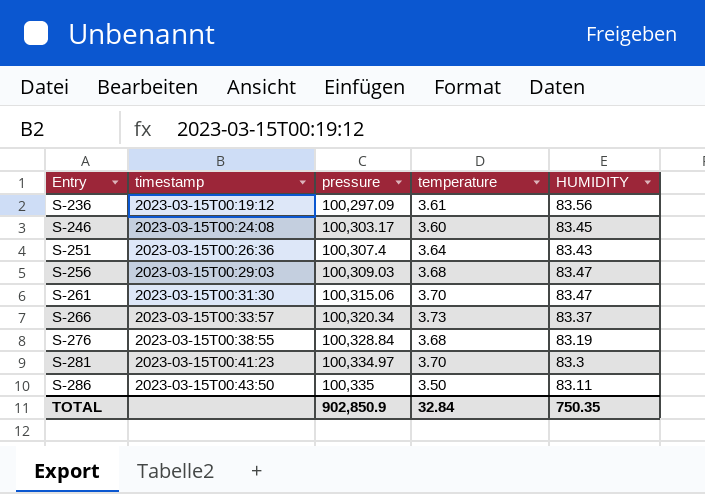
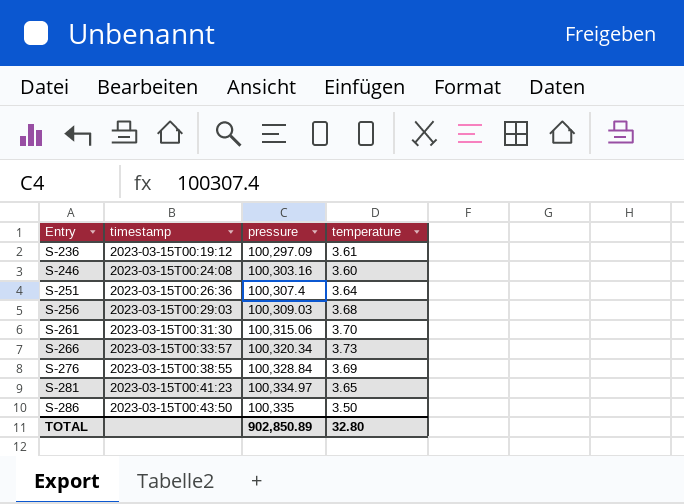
column HUMIDITY | position: 5 -> none
S-246 | pressure: 100,303.17 -> 100,303.16
S-276 | temperature: 3.68 -> 3.69
S-281 | temperature: 3.70 -> 3.65
TOTAL | pressure: 902,850.9 -> 902,850.89
TOTAL | temperature: 32.84 -> 32.80

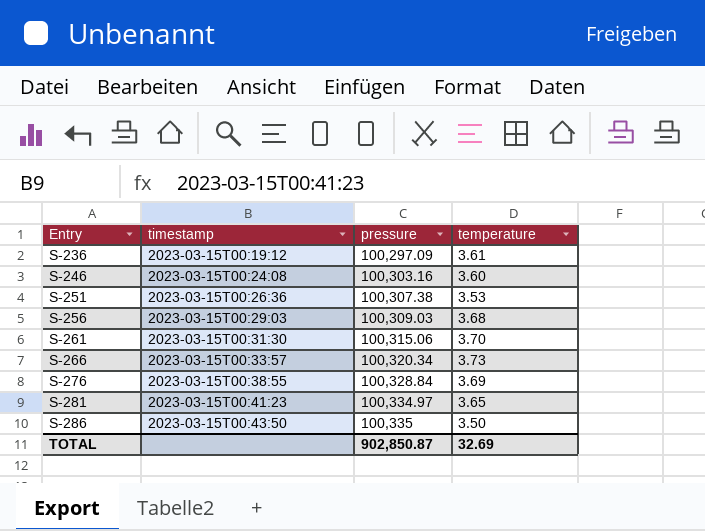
S-251 | pressure: 100,307.4 -> 100,307.38
S-251 | temperature: 3.64 -> 3.53
TOTAL | pressure: 902,850.89 -> 902,850.87
TOTAL | temperature: 32.80 -> 32.69

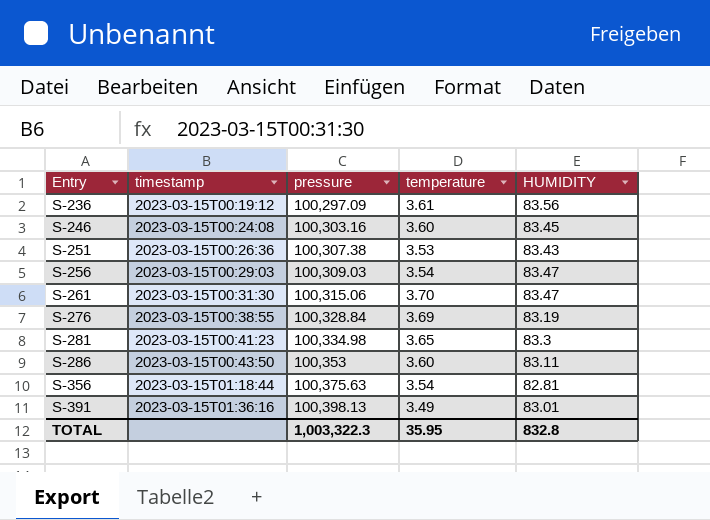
column HUMIDITY | position: none -> 5
row S-266: 2023-03-15T00:33:57 | 100,320.34 | 3.73 -> none
S-256 | temperature: 3.68 -> 3.54
S-281 | pressure: 100,334.97 -> 100,334.98
S-286 | pressure: 100,335 -> 100,353
S-286 | temperature: 3.50 -> 3.60
row S-356: none -> 2023-03-15T01:18:44 | 100,375.63 | 3.54 | 82.81
row S-391: none -> 2023-03-15T01:36:16 | 100,398.13 | 3.49 | 83.01
TOTAL | pressure: 902,850.87 -> 1,003,322.3
TOTAL | temperature: 32.69 -> 35.95

